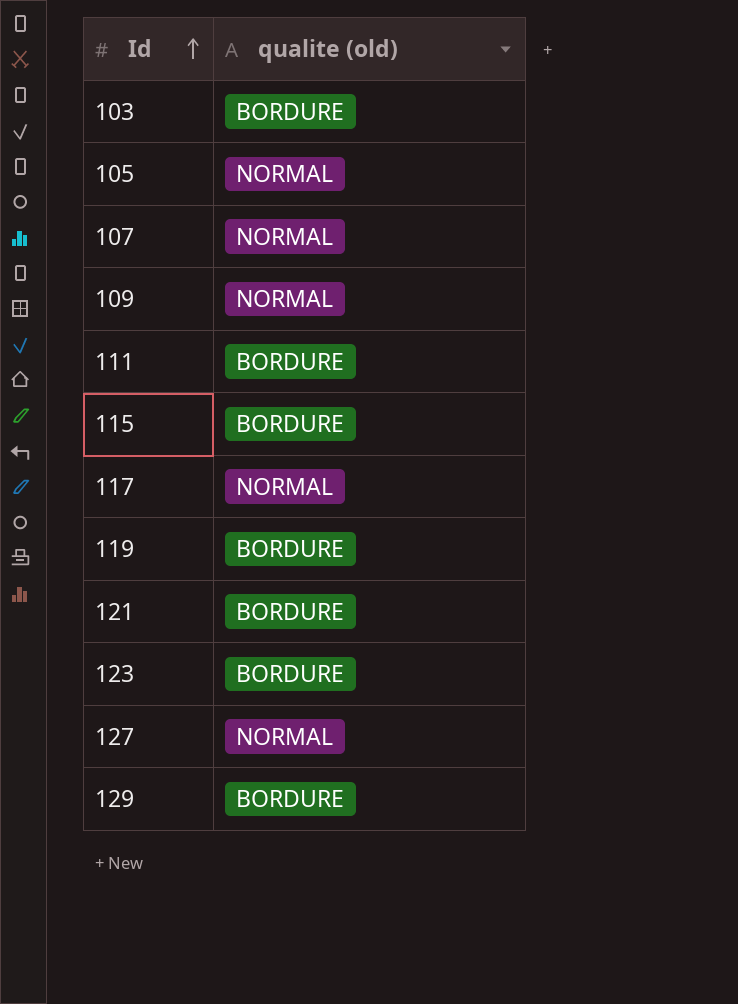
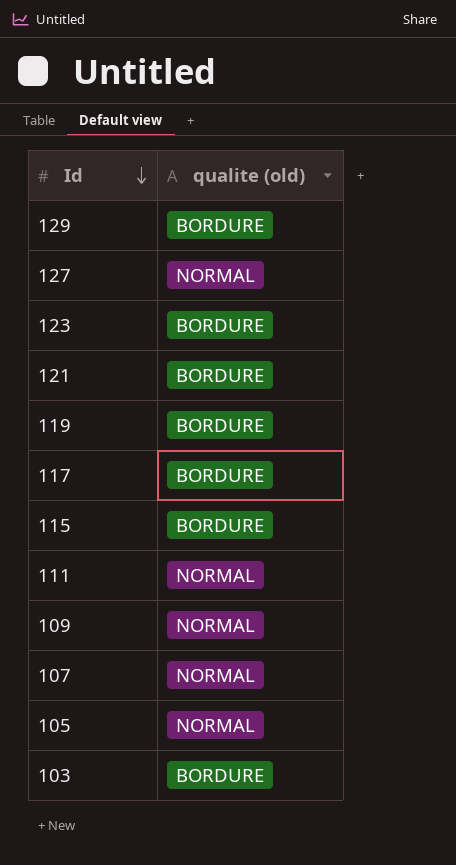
row order: Id ascending -> Id descending
117 | qualite (old): NORMAL -> BORDURE
111 | qualite (old): BORDURE -> NORMAL

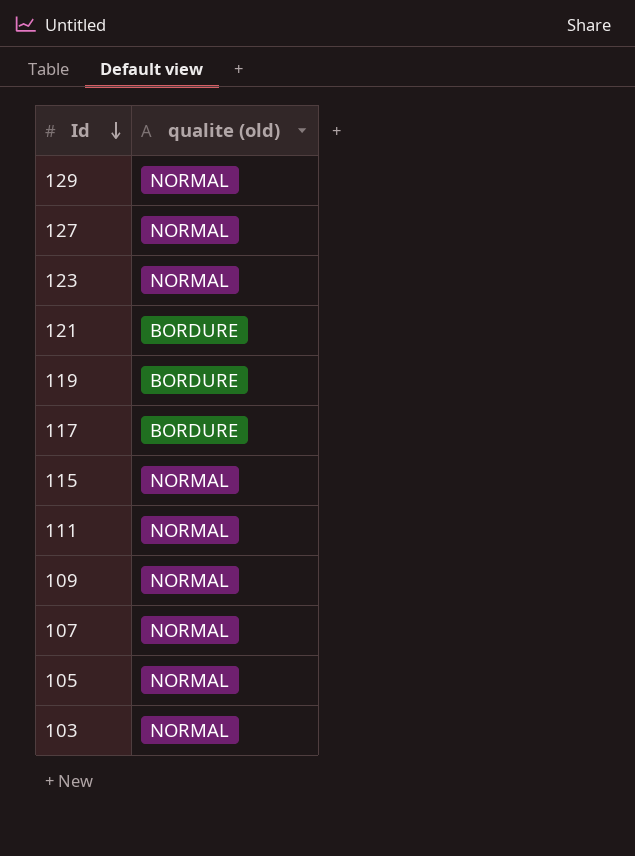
129 | qualite (old): BORDURE -> NORMAL
123 | qualite (old): BORDURE -> NORMAL
115 | qualite (old): BORDURE -> NORMAL
103 | qualite (old): BORDURE -> NORMAL

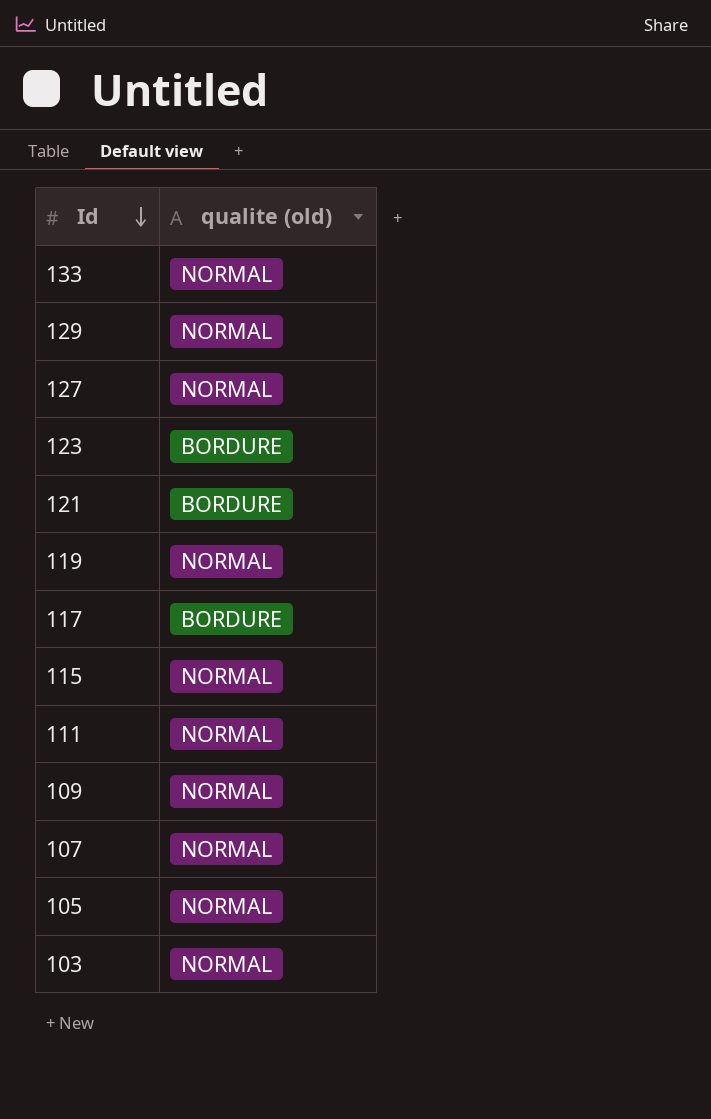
row 133: none -> NORMAL
123 | qualite (old): NORMAL -> BORDURE
119 | qualite (old): BORDURE -> NORMAL

